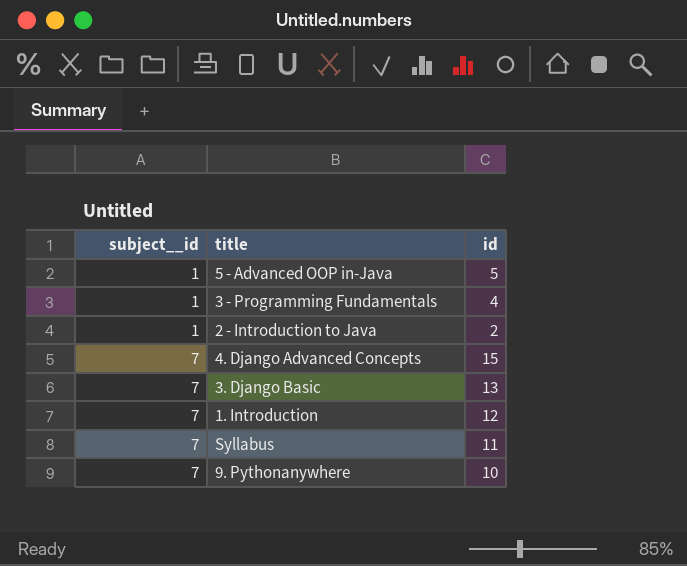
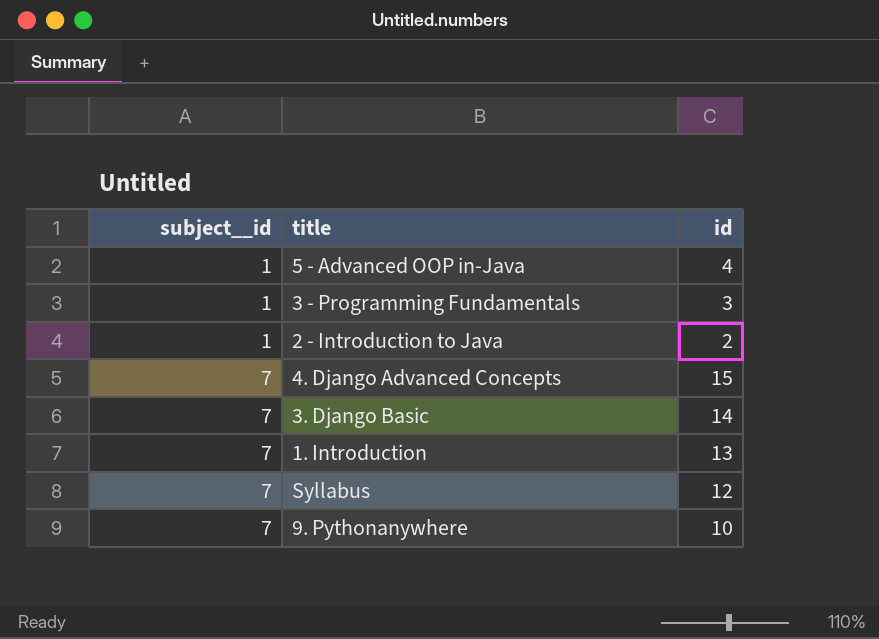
5 - Advanced OOP in-Java | id: 5 -> 4
3 - Programming Fundamentals | id: 4 -> 3
3. Django Basic | id: 13 -> 14
1. Introduction | id: 12 -> 13
Syllabus | id: 11 -> 12

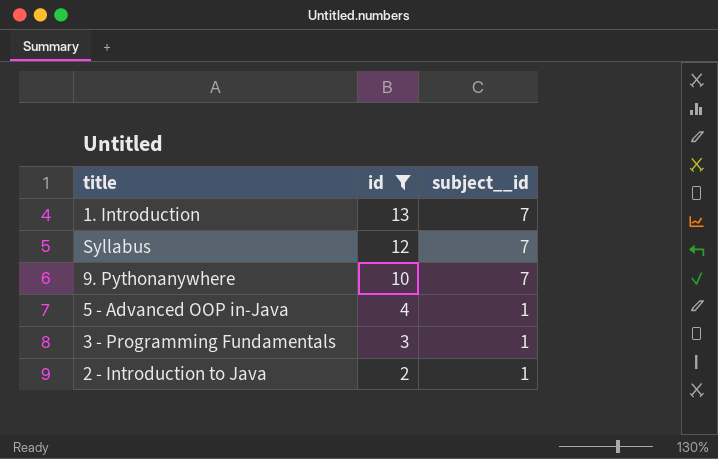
filter: none -> id <= 13
row order: subject__id ascending -> id descending
column subject__id | position: 1 -> 3

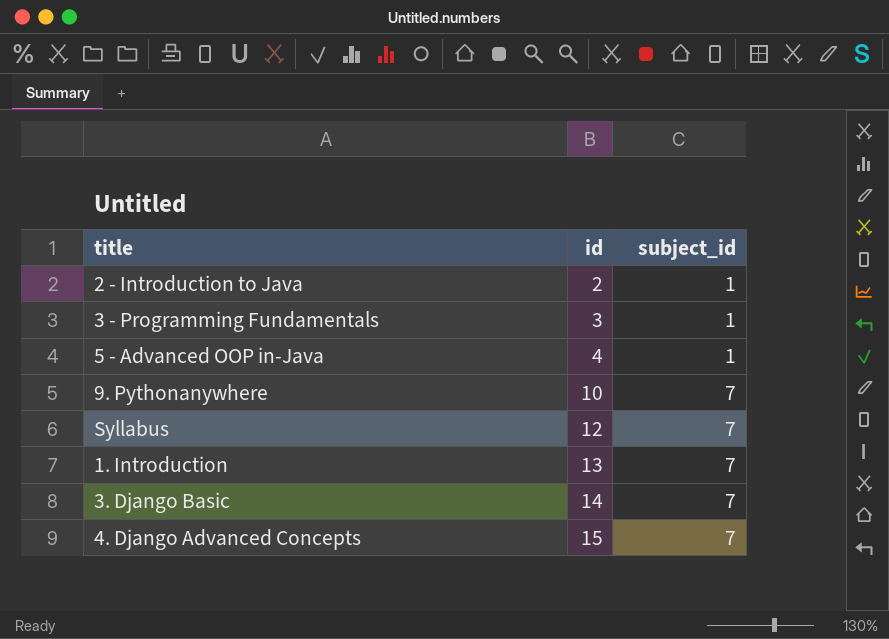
filter: id <= 13 -> none
row order: id descending -> id ascending
column name: subject__id -> subject_id

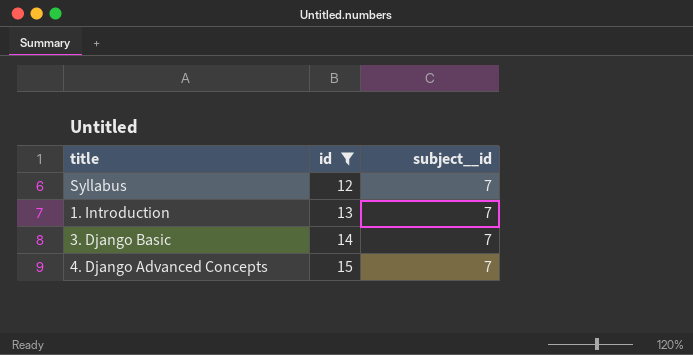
filter: none -> id >= 12
column name: subject_id -> subject__id

